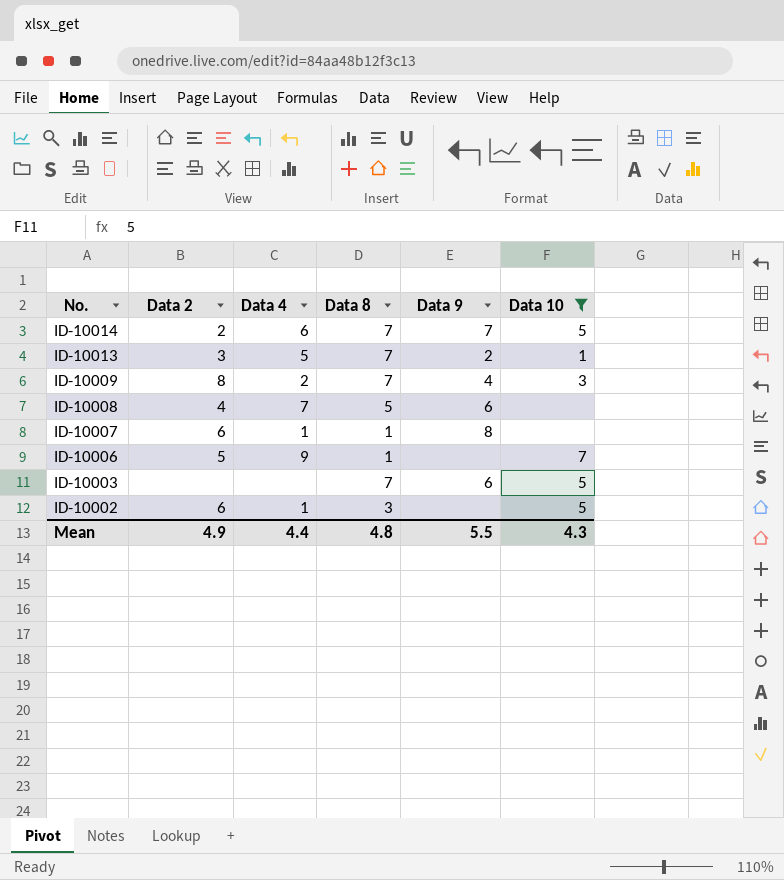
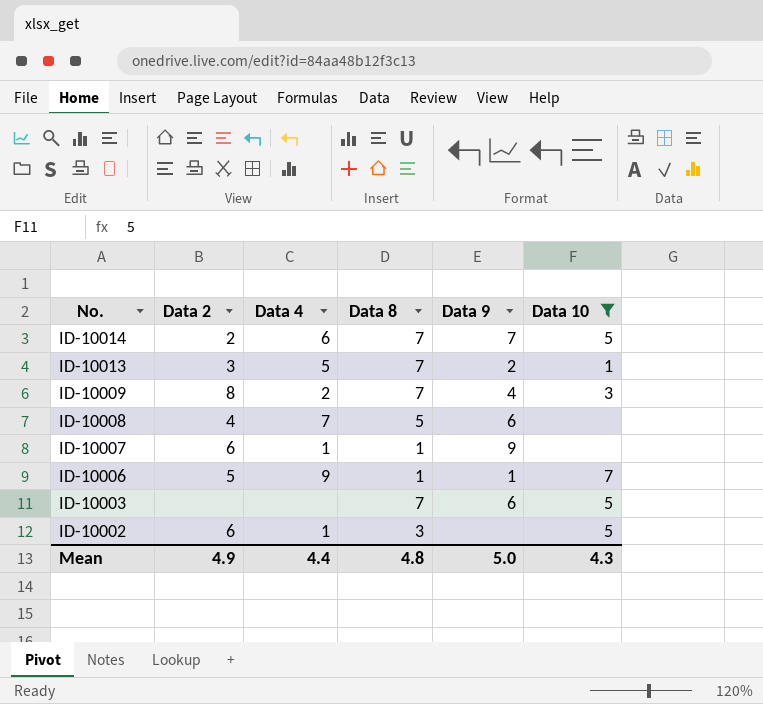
ID-10007 | Data 9: 8 -> 9
ID-10006 | Data 9: none -> 1
Mean | Data 9: 5.5 -> 5.0

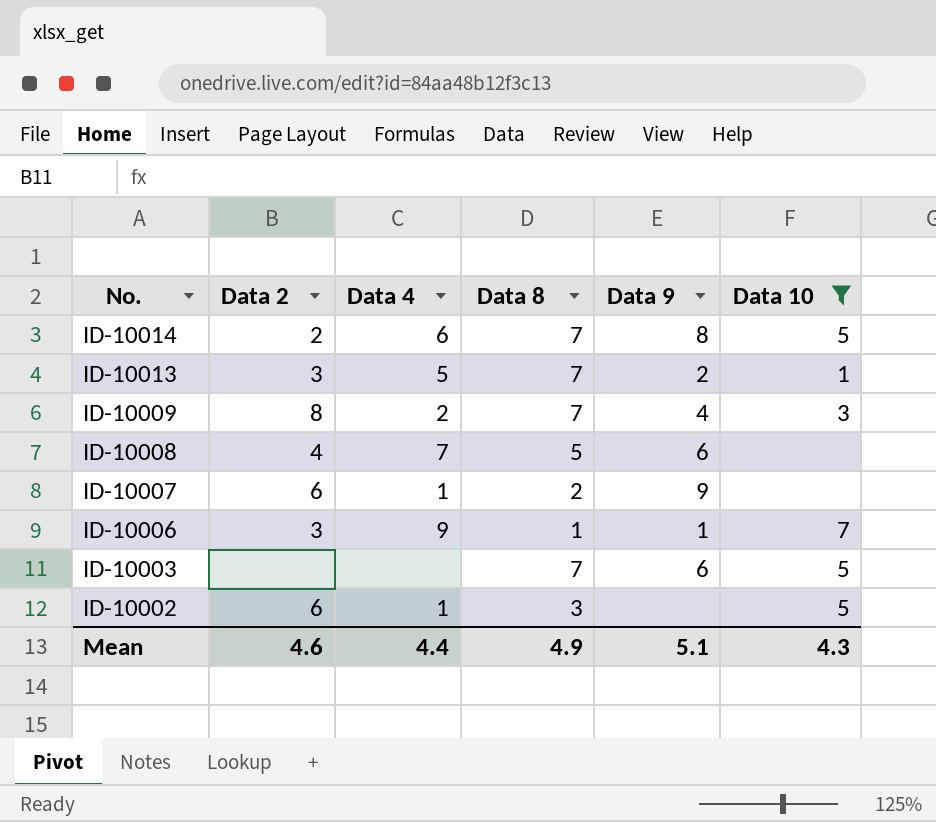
ID-10014 | Data 9: 7 -> 8
ID-10007 | Data 8: 1 -> 2
ID-10006 | Data 2: 5 -> 3
Mean | Data 2: 4.9 -> 4.6
Mean | Data 8: 4.8 -> 4.9
Mean | Data 9: 5.0 -> 5.1

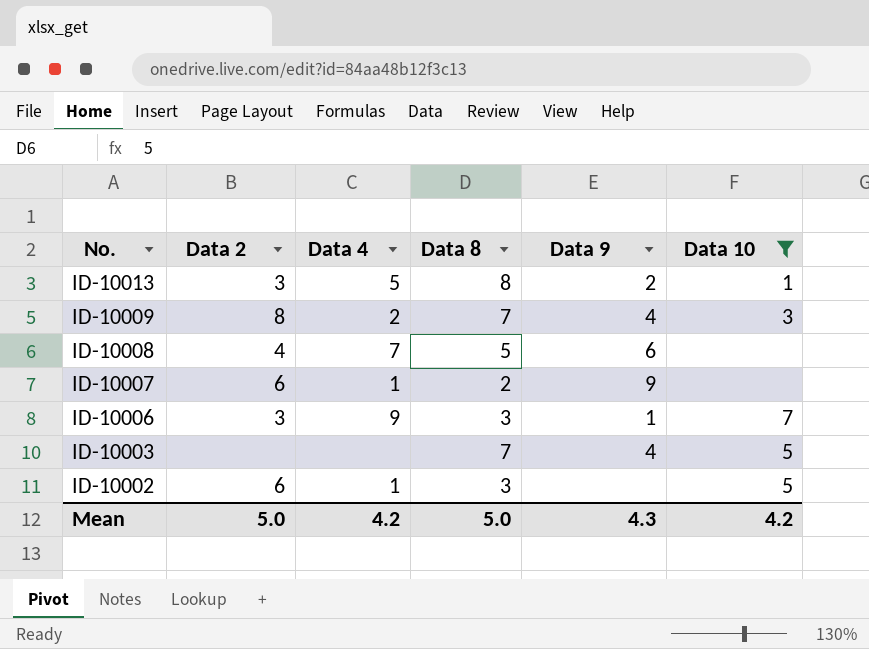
row ID-10014: 2 | 6 | 7 | 8 | 5 -> none
ID-10013 | Data 8: 7 -> 8
ID-10006 | Data 8: 1 -> 3
ID-10003 | Data 9: 6 -> 4
Mean | Data 2: 4.6 -> 5.0
Mean | Data 4: 4.4 -> 4.2
Mean | Data 8: 4.9 -> 5.0
Mean | Data 9: 5.1 -> 4.3
Mean | Data 10: 4.3 -> 4.2

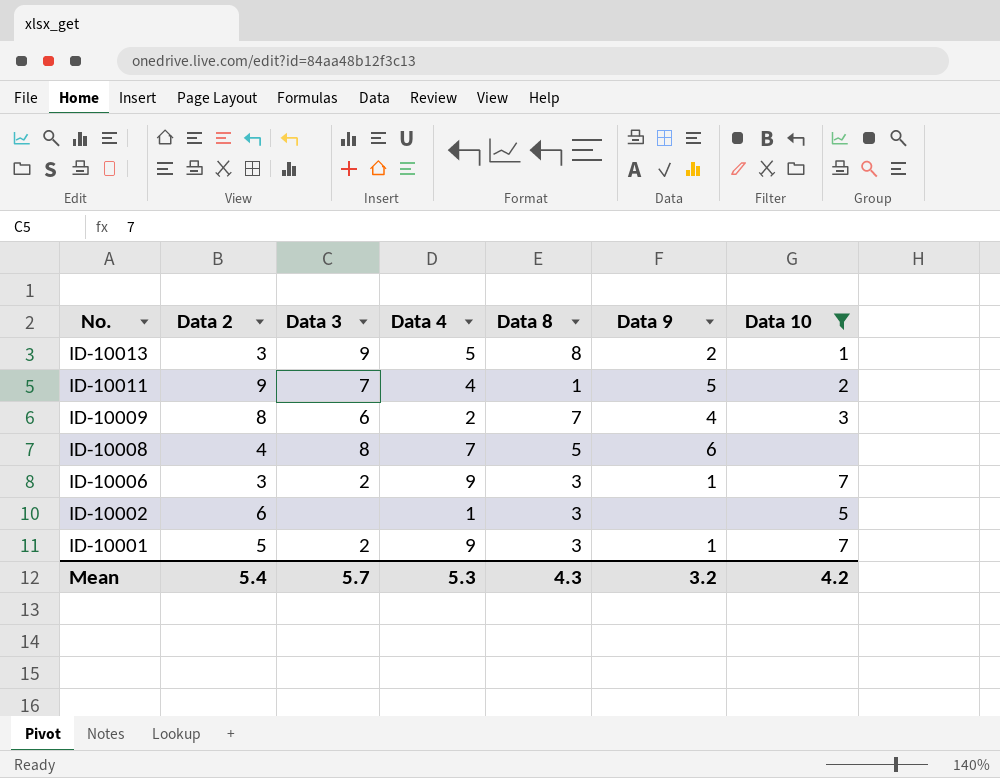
column Data 3 | position: none -> 3
row ID-10007: 6 | 1 | 2 | 9 | none -> none
row ID-10003: none | none | 7 | 4 | 5 -> none
row ID-10011: none -> 9 | 7 | 4 | 1 | 5 | 2
row ID-10001: none -> 5 | 2 | 9 | 3 | 1 | 7
Mean | Data 2: 5.0 -> 5.4
Mean | Data 4: 4.2 -> 5.3
Mean | Data 8: 5.0 -> 4.3
Mean | Data 9: 4.3 -> 3.2

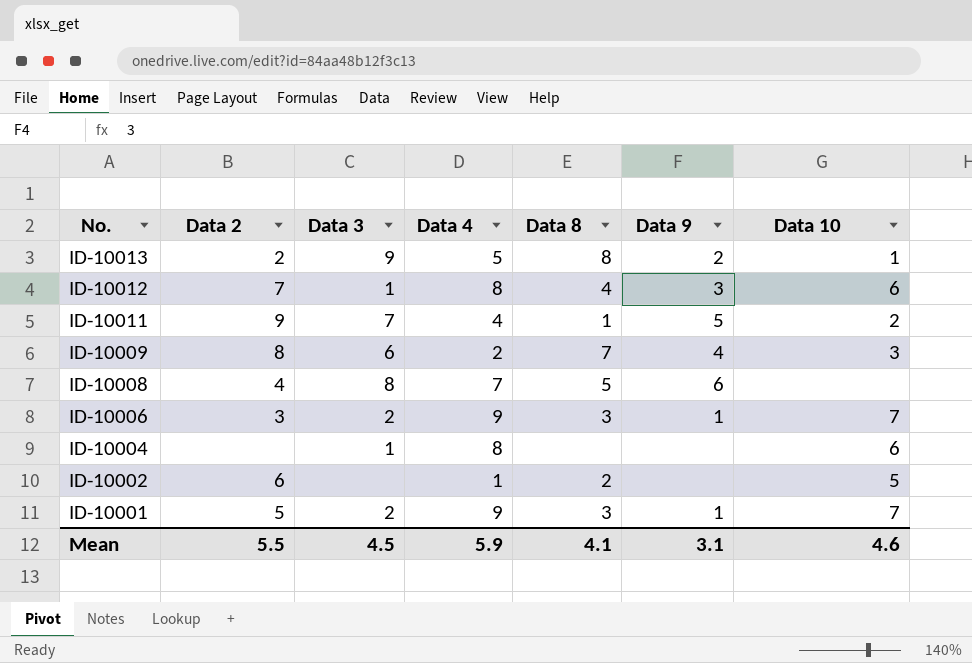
filter: Data 10 != 6 -> none
ID-10013 | Data 2: 3 -> 2
ID-10002 | Data 8: 3 -> 2
Mean | Data 2: 5.4 -> 5.5
Mean | Data 3: 5.7 -> 4.5
Mean | Data 4: 5.3 -> 5.9
Mean | Data 8: 4.3 -> 4.1
Mean | Data 9: 3.2 -> 3.1
Mean | Data 10: 4.2 -> 4.6

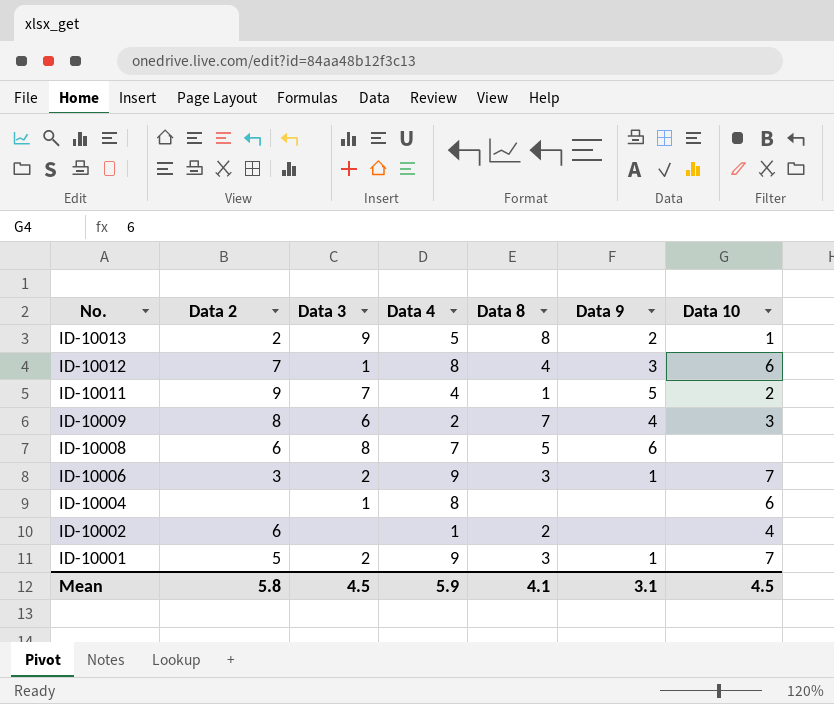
ID-10008 | Data 2: 4 -> 6
ID-10002 | Data 10: 5 -> 4
Mean | Data 2: 5.5 -> 5.8
Mean | Data 10: 4.6 -> 4.5

